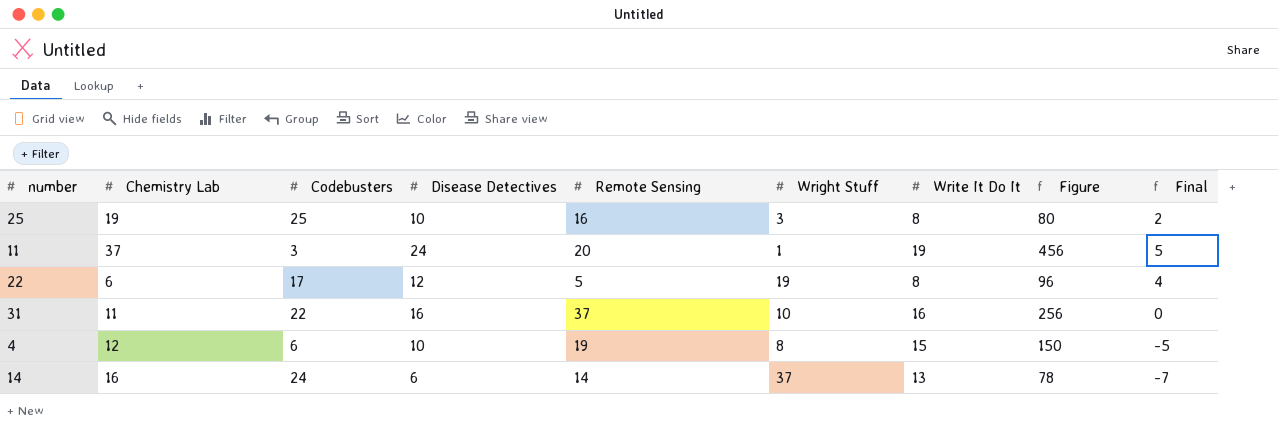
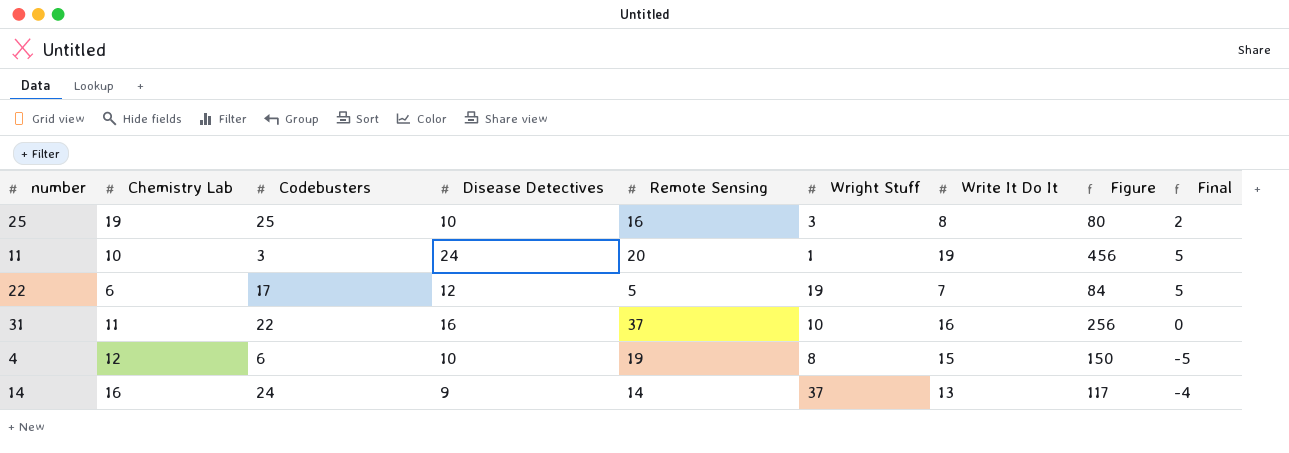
11 | Chemistry Lab: 37 -> 10
22 | Write It Do It: 8 -> 7
22 | Figure: 96 -> 84
22 | Final: 4 -> 5
14 | Disease Detectives: 6 -> 9
14 | Figure: 78 -> 117
14 | Final: -7 -> -4

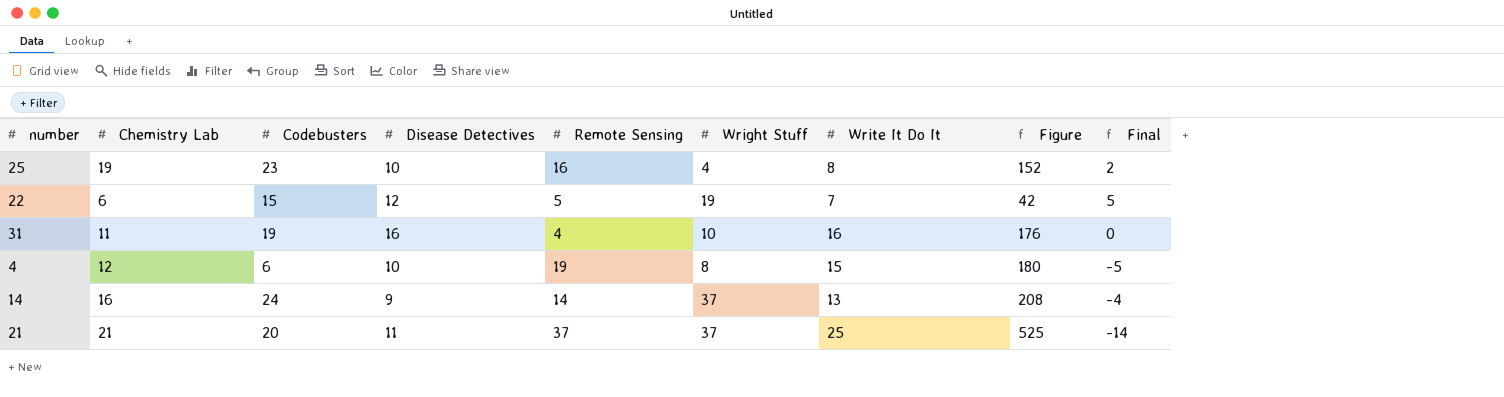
column Figure | formula: [Disease Detectives] * [Write It Do It] -> [Chemistry Lab] * [Write It Do It]
row 11: 10 | 3 | 24 | 20 | 1 | 19 | 456 | 5 -> none
25 | Codebusters: 25 -> 23
25 | Wright Stuff: 3 -> 4
22 | Codebusters: 17 -> 15
31 | Codebusters: 22 -> 19
31 | Remote Sensing: 37 -> 4
row 21: none -> 21 | 20 | 11 | 37 | 37 | 25 | 525 | -14

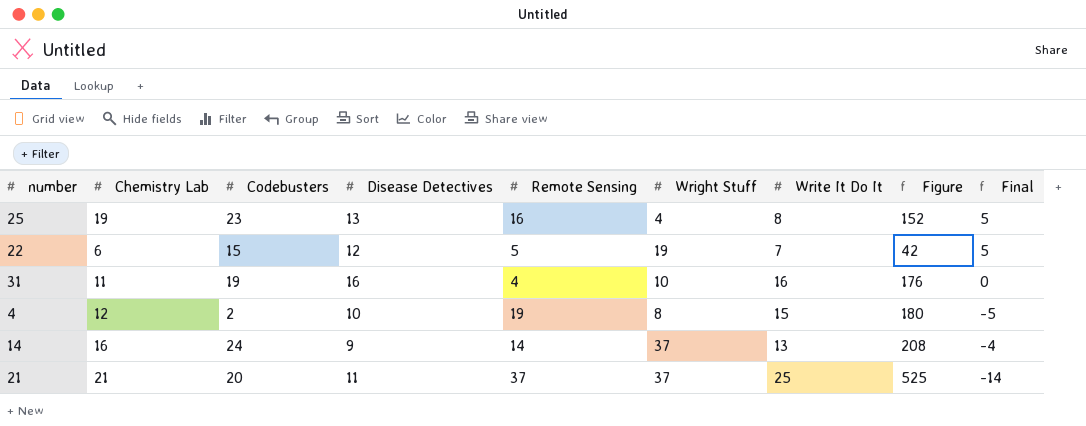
25 | Disease Detectives: 10 -> 13
25 | Final: 2 -> 5
4 | Codebusters: 6 -> 2

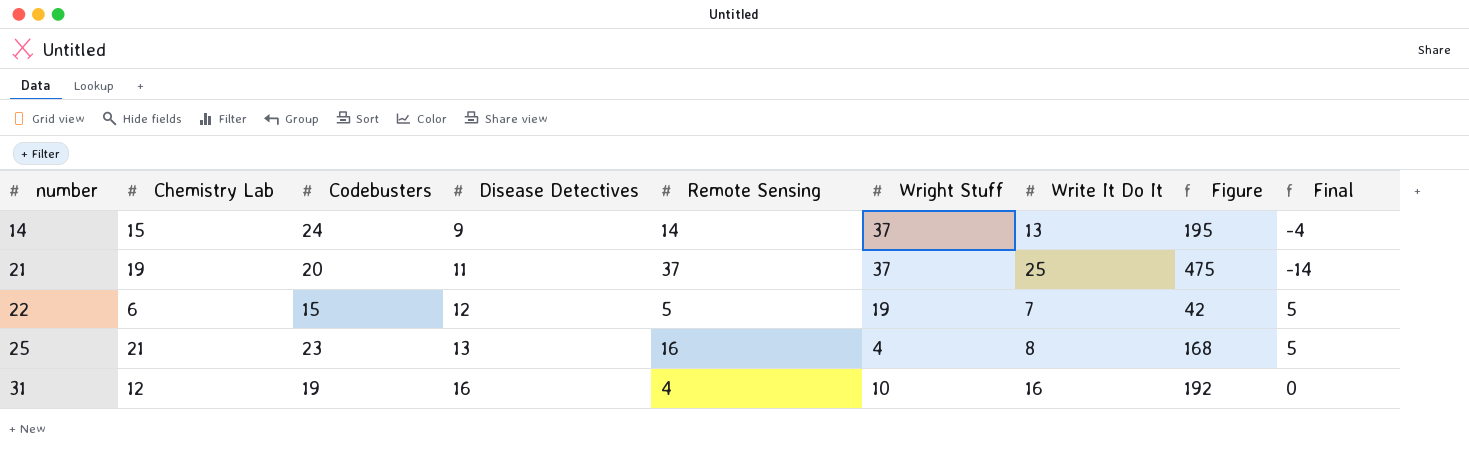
row order: none -> number ascending
row 4: 12 | 2 | 10 | 19 | 8 | 15 | 180 | -5 -> none
14 | Chemistry Lab: 16 -> 15
14 | Figure: 208 -> 195
21 | Chemistry Lab: 21 -> 19
21 | Figure: 525 -> 475
25 | Chemistry Lab: 19 -> 21
25 | Figure: 152 -> 168
31 | Chemistry Lab: 11 -> 12
31 | Figure: 176 -> 192

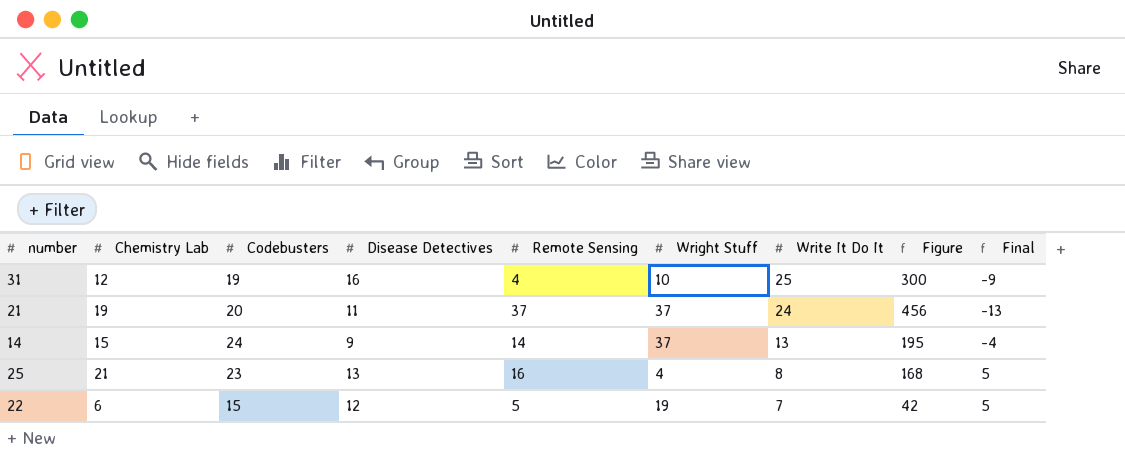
row order: number ascending -> Write It Do It descending
31 | Write It Do It: 16 -> 25
31 | Figure: 192 -> 300
31 | Final: 0 -> -9
21 | Write It Do It: 25 -> 24
21 | Figure: 475 -> 456
21 | Final: -14 -> -13

